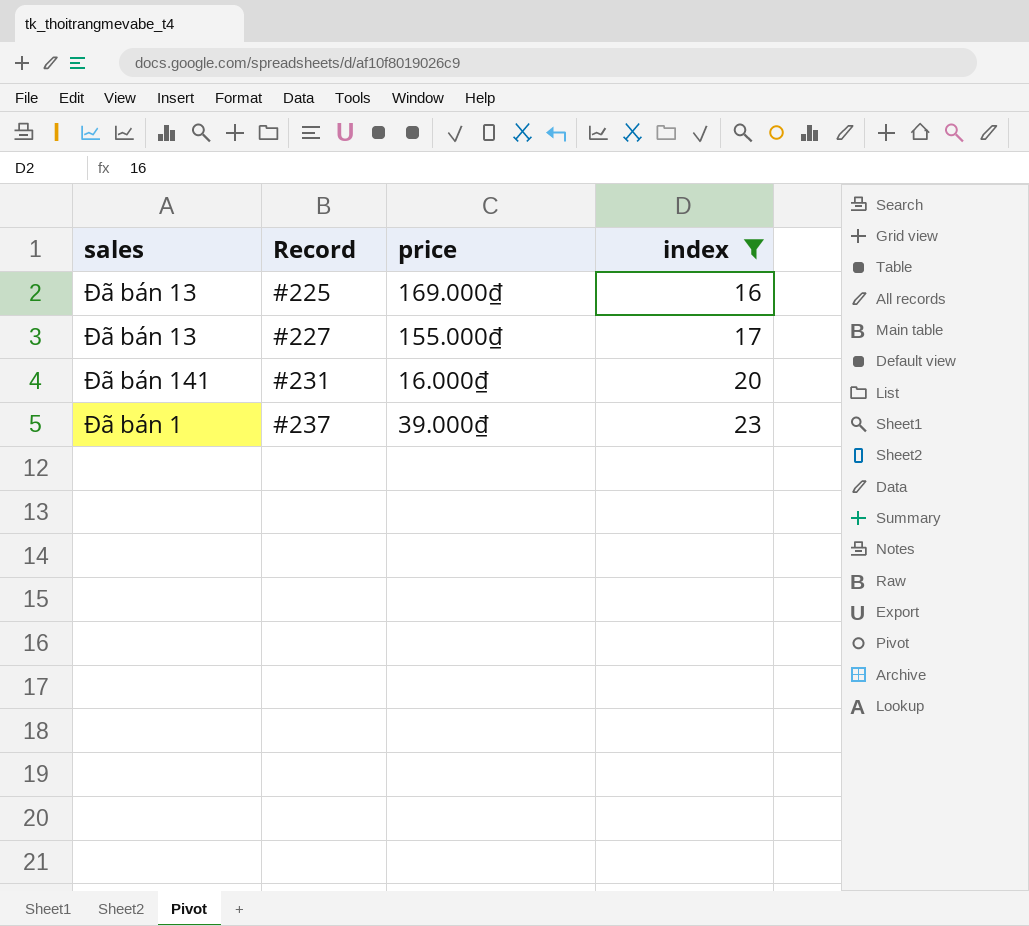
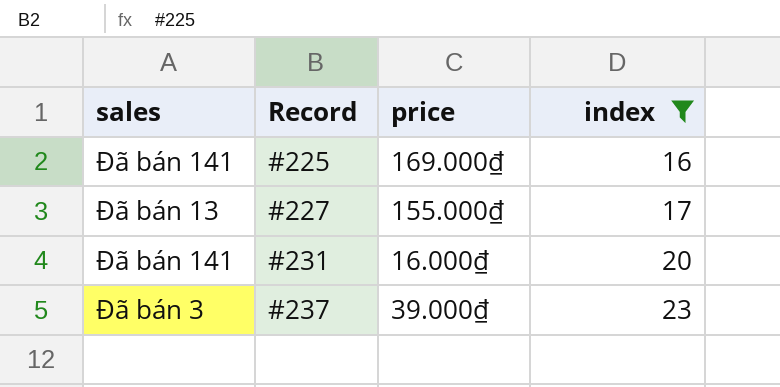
#225 | sales: Đã bán 13 -> Đã bán 141
#237 | sales: Đã bán 1 -> Đã bán 3

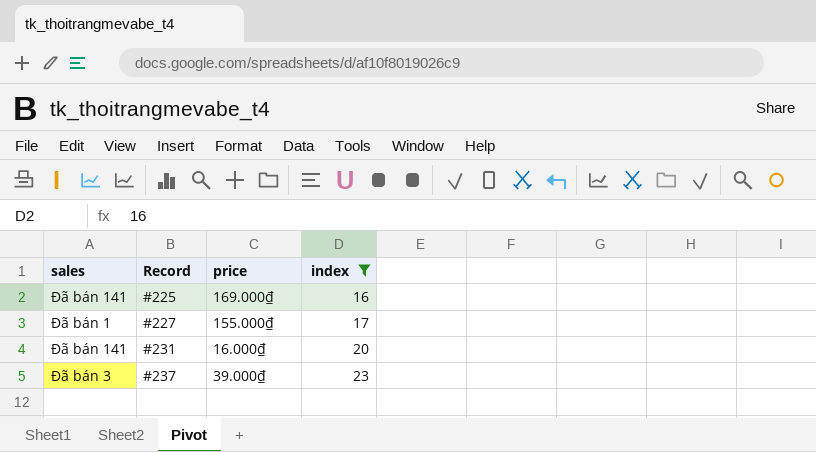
#227 | sales: Đã bán 13 -> Đã bán 1

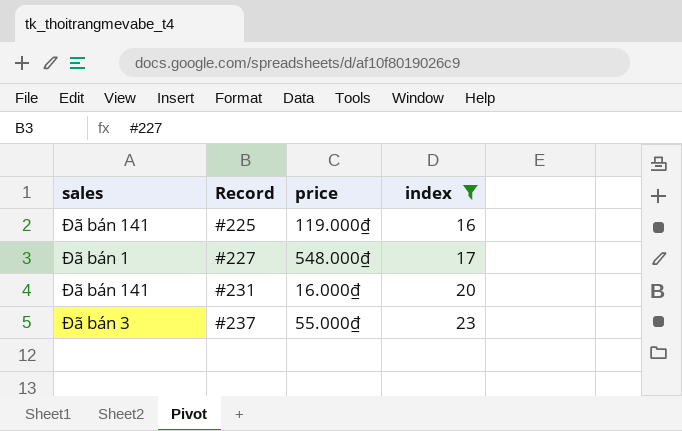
#225 | price: 169.000₫ -> 119.000₫
#227 | price: 155.000₫ -> 548.000₫
#237 | price: 39.000₫ -> 55.000₫

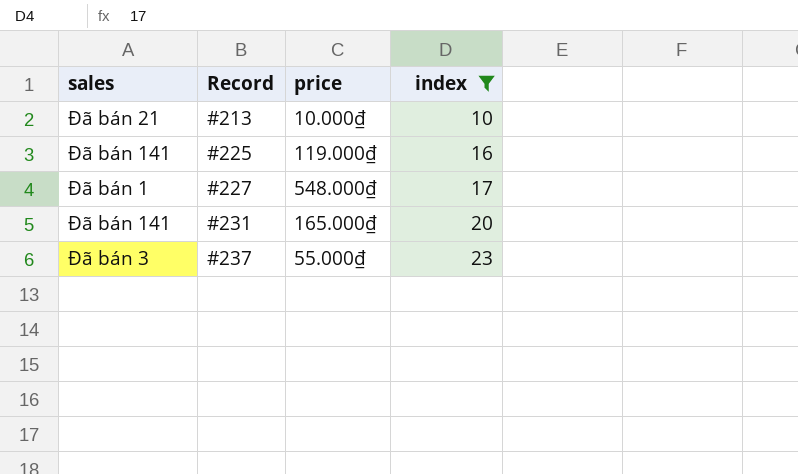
row #213: none -> Đã bán 21 | 10.000₫ | 10
#231 | price: 16.000₫ -> 165.000₫

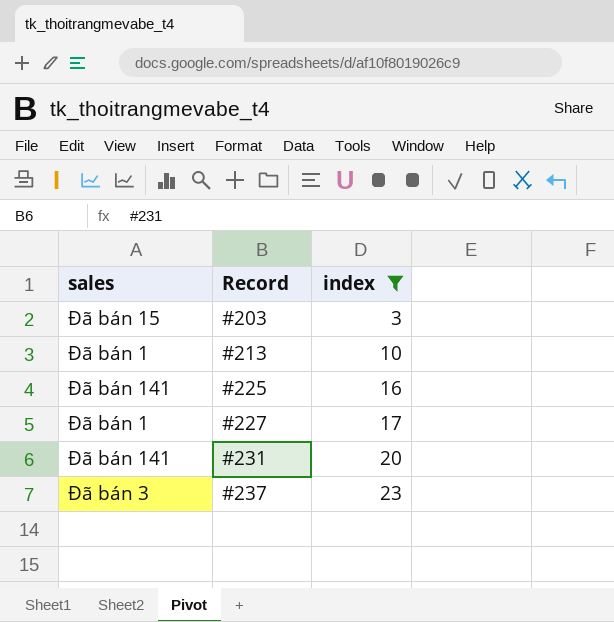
column price | position: 3 -> none
row #203: none -> Đã bán 15 | 3
#213 | sales: Đã bán 21 -> Đã bán 1

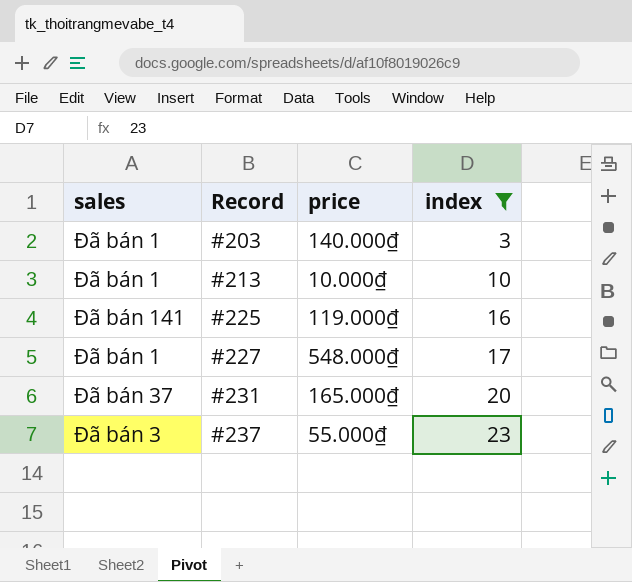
column price | position: none -> 3
#203 | sales: Đã bán 15 -> Đã bán 1
#231 | sales: Đã bán 141 -> Đã bán 37

